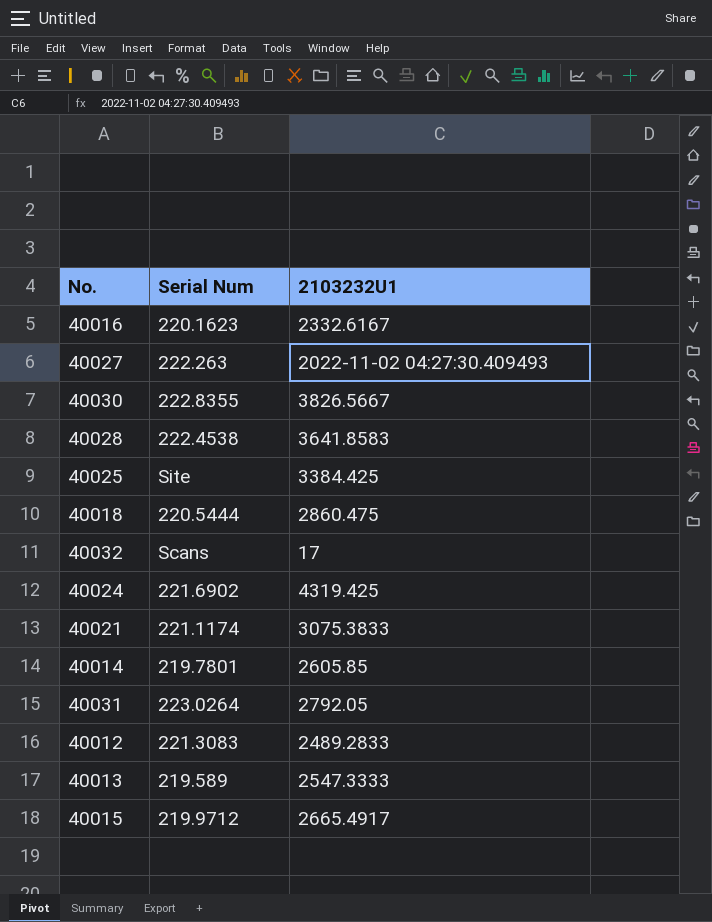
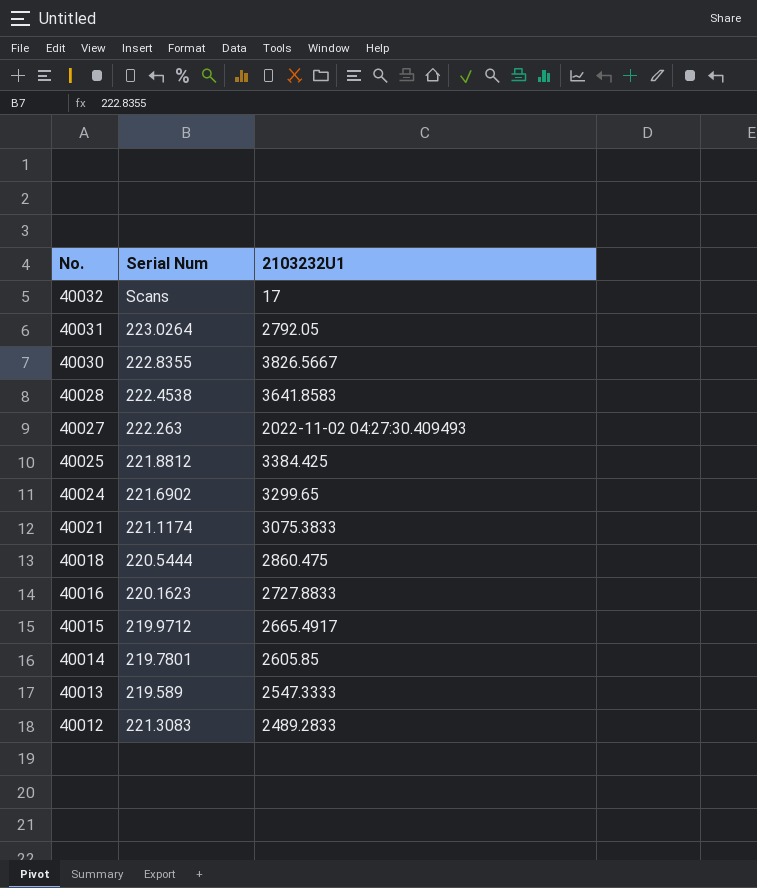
row order: none -> No. descending
40025 | Serial Num: Site -> 221.8812
40024 | 2103232U1: 4319.425 -> 3299.65
40016 | 2103232U1: 2332.6167 -> 2727.8833

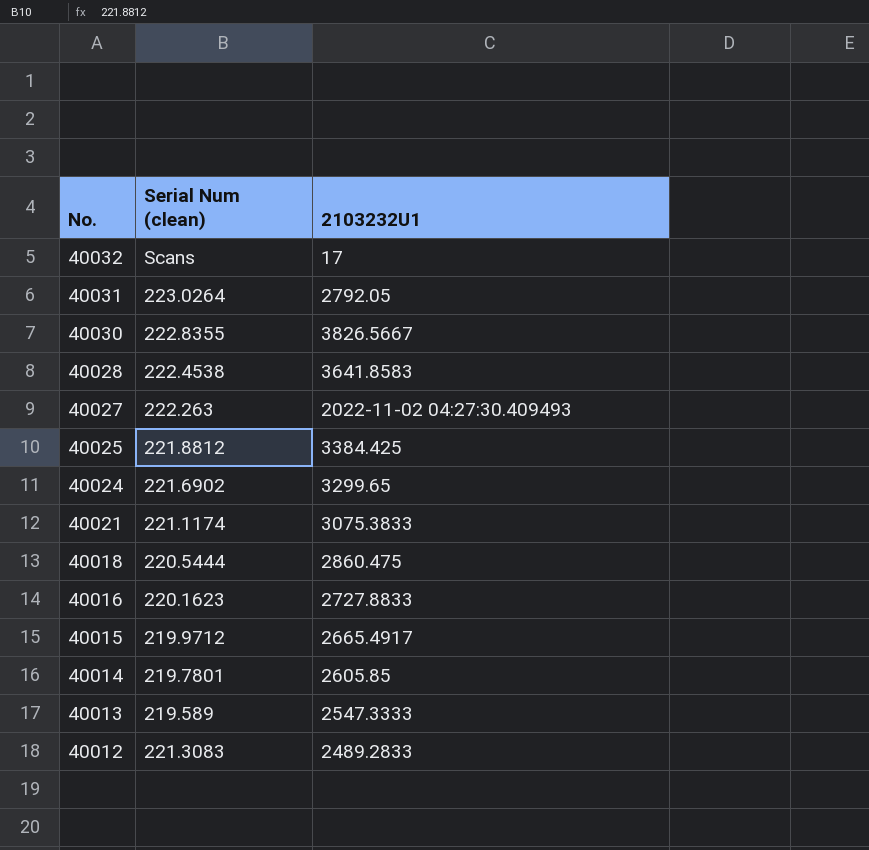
column name: Serial Num -> Serial Num (clean)

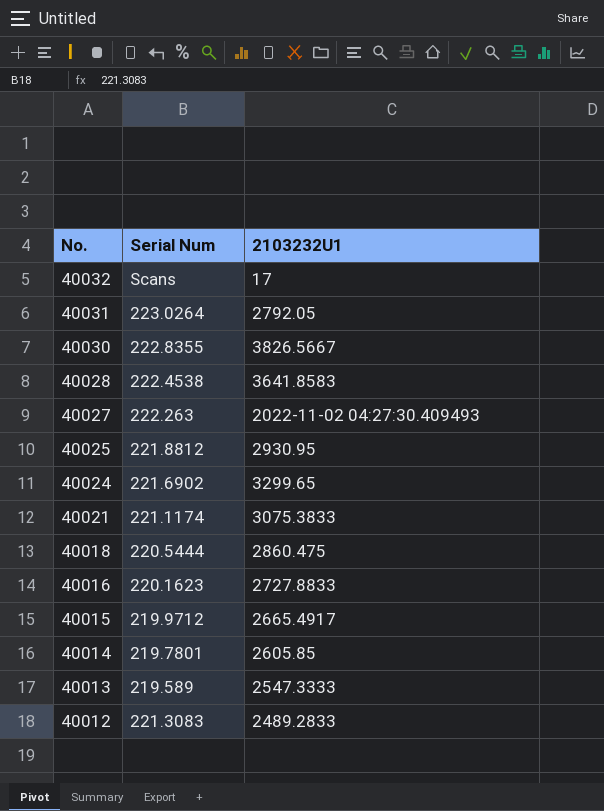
column name: Serial Num (clean) -> Serial Num
40025 | 2103232U1: 3384.425 -> 2930.95

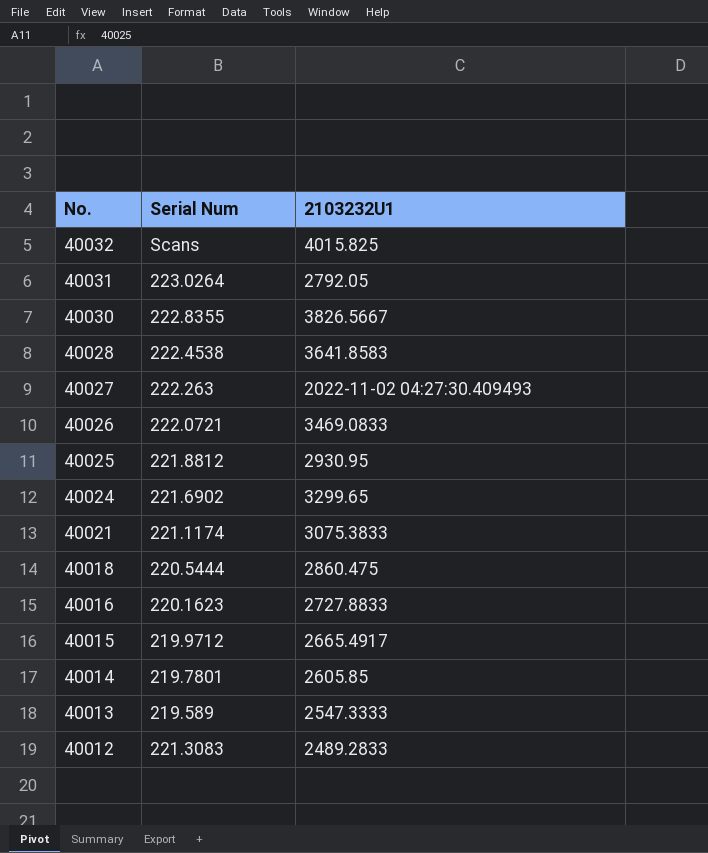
40032 | 2103232U1: 17 -> 4015.825
row 40026: none -> 222.0721 | 3469.0833

